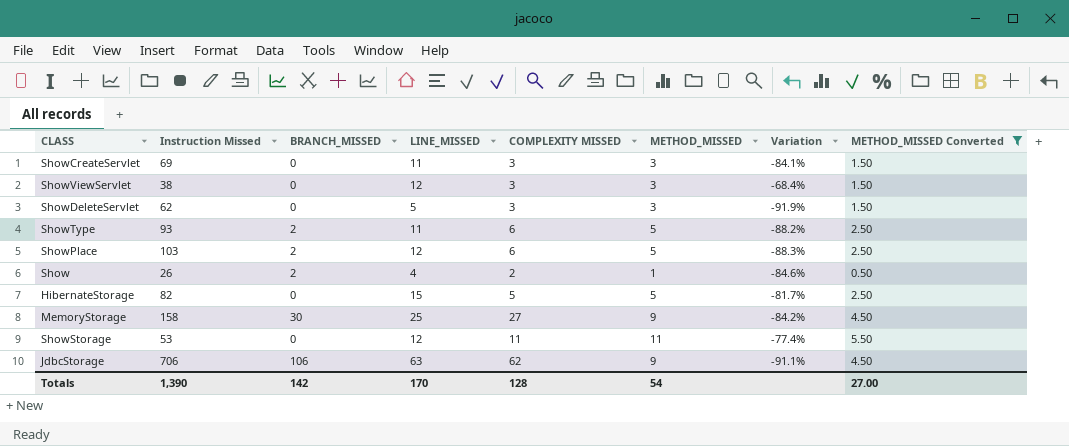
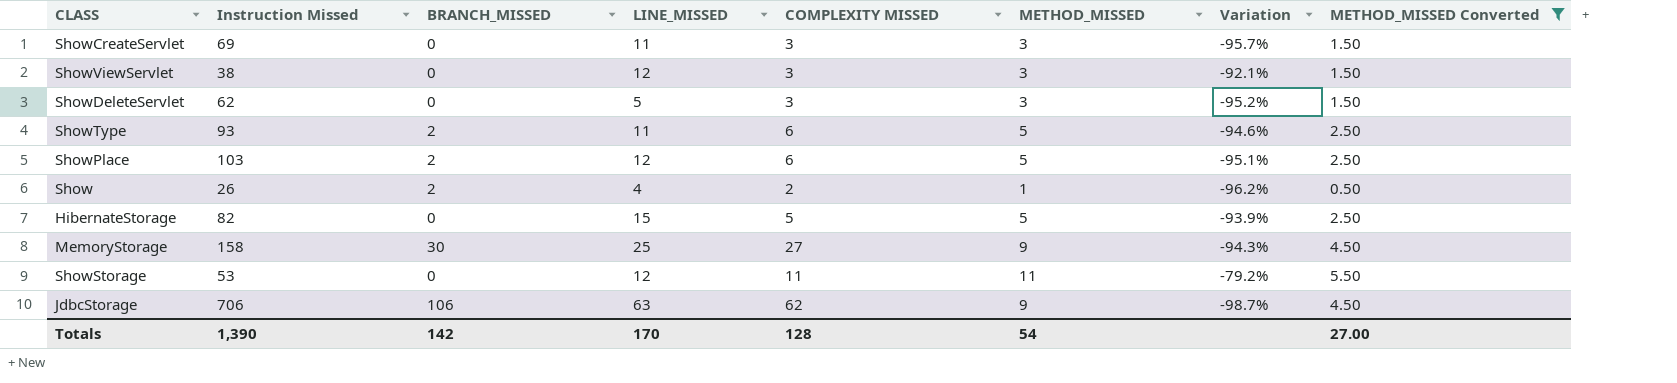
column Variation | formula: ([LINE_MISSED] - [Instruction Missed]) / [Instruction Missed] -> ([METHOD_MISSED] - [Instruction Missed]) / [Instruction Missed]

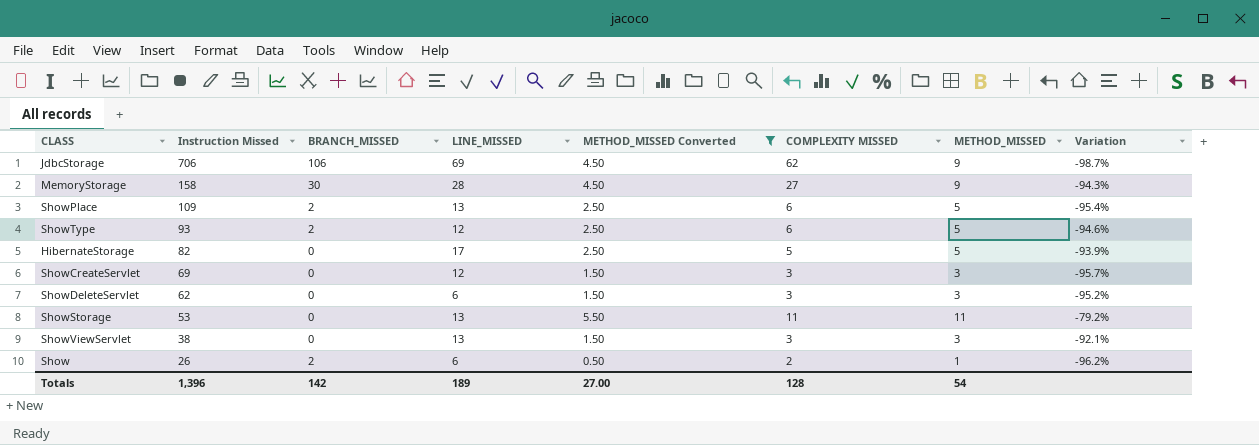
row order: none -> Instruction Missed descending
column METHOD_MISSED Converted | position: 8 -> 5
JdbcStorage | LINE_MISSED: 63 -> 69
MemoryStorage | LINE_MISSED: 25 -> 28
ShowPlace | Instruction Missed: 103 -> 109
ShowPlace | LINE_MISSED: 12 -> 13
ShowPlace | Variation: -95.1% -> -95.4%
ShowType | LINE_MISSED: 11 -> 12
HibernateStorage | LINE_MISSED: 15 -> 17
ShowCreateServlet | LINE_MISSED: 11 -> 12
ShowDeleteServlet | LINE_MISSED: 5 -> 6
ShowStorage | LINE_MISSED: 12 -> 13
ShowViewServlet | LINE_MISSED: 12 -> 13
Show | LINE_MISSED: 4 -> 6
Totals | Instruction Missed: 1,390 -> 1,396
Totals | LINE_MISSED: 170 -> 189

